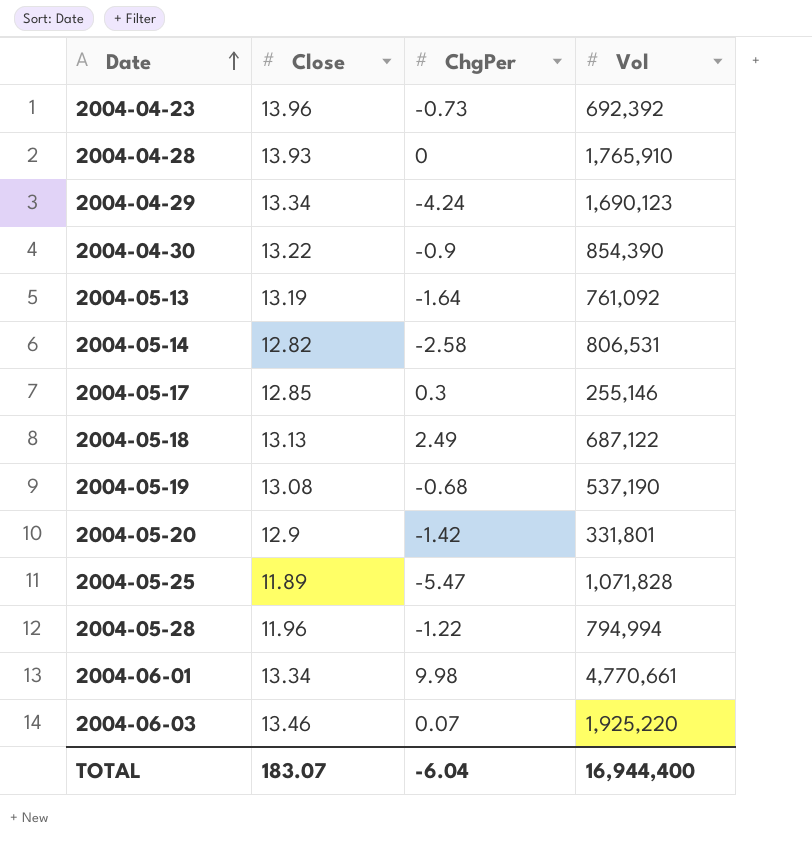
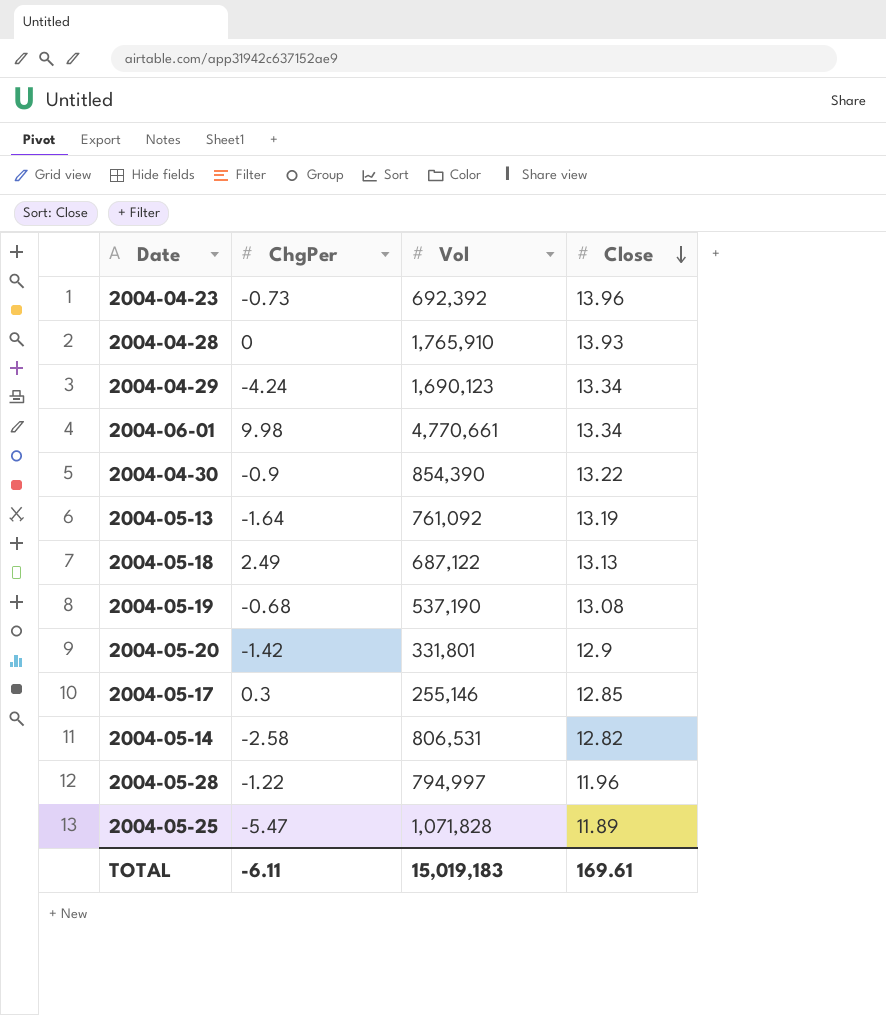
row order: Date ascending -> Close descending
column Close | position: 2 -> 4
row 2004-06-03: 13.46 | 0.07 | 1,925,220 -> none
2004-05-28 | Vol: 794,994 -> 794,997
TOTAL | ChgPer: -6.04 -> -6.11
TOTAL | Vol: 16,944,400 -> 15,019,183
TOTAL | Close: 183.07 -> 169.61

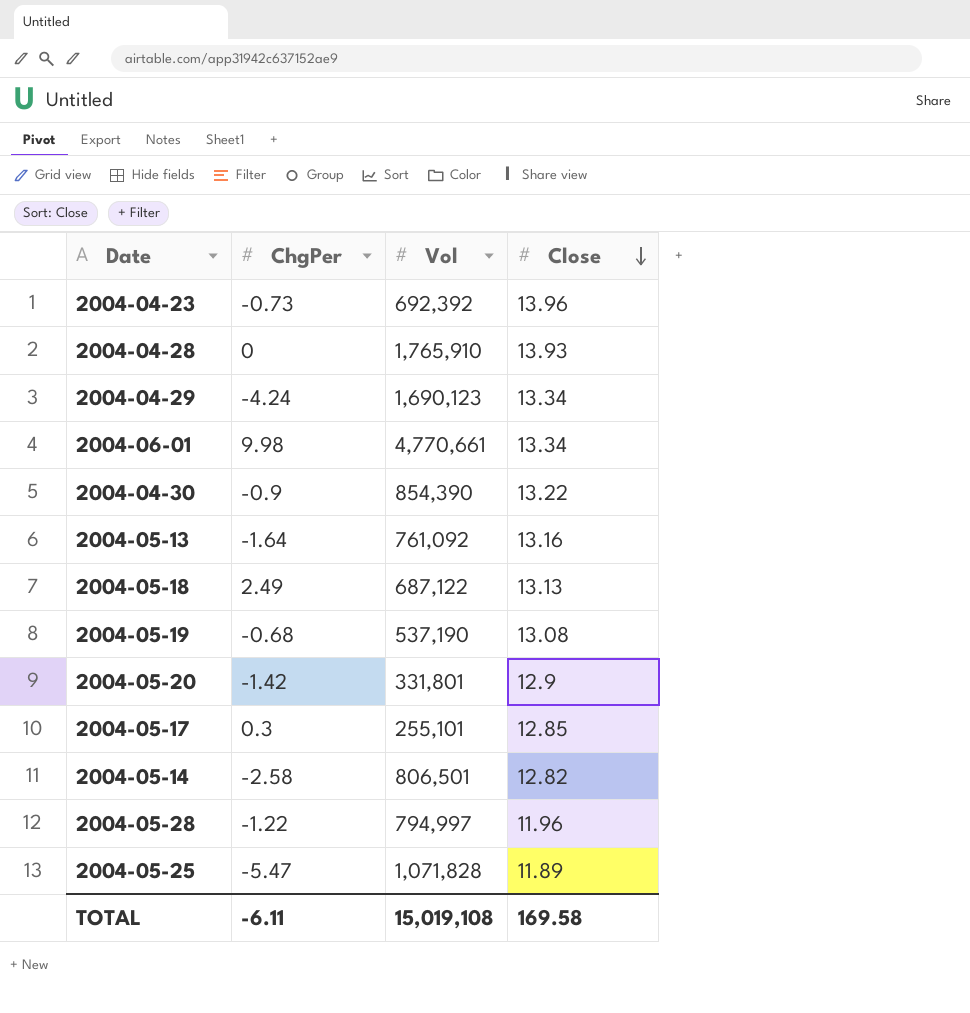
2004-05-13 | Close: 13.19 -> 13.16
2004-05-17 | Vol: 255,146 -> 255,101
2004-05-14 | Vol: 806,531 -> 806,501
TOTAL | Vol: 15,019,183 -> 15,019,108
TOTAL | Close: 169.61 -> 169.58

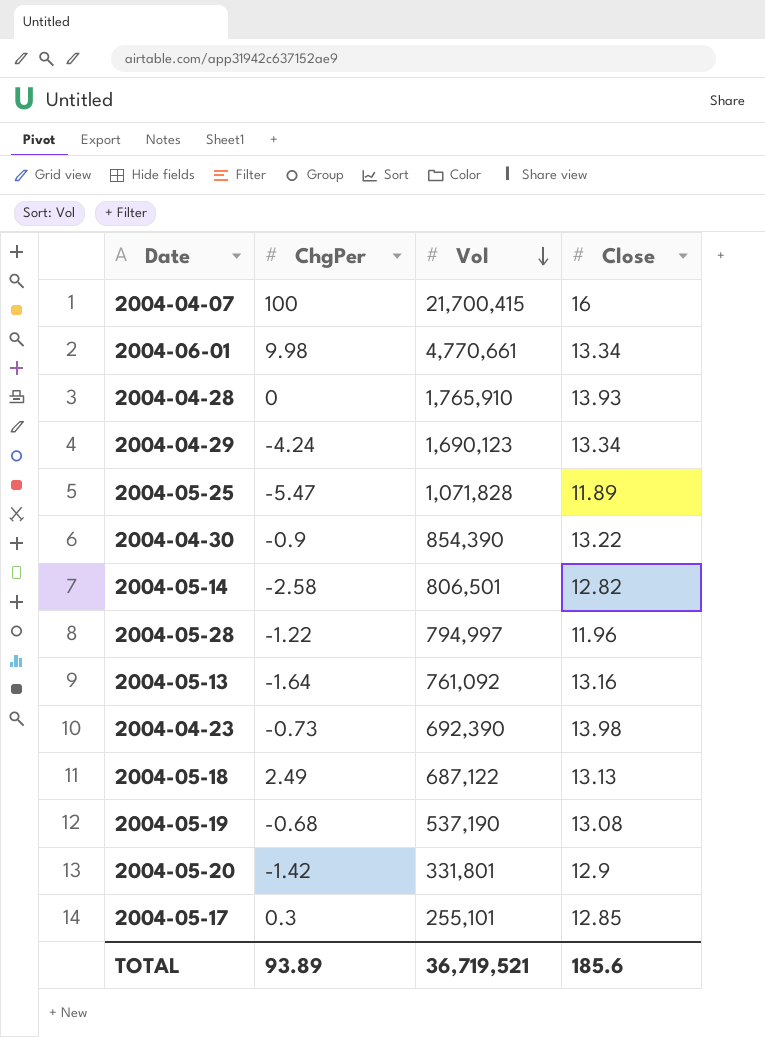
row order: Close descending -> Vol descending
row 2004-04-07: none -> 100 | 21,700,415 | 16
2004-04-23 | Vol: 692,392 -> 692,390
2004-04-23 | Close: 13.96 -> 13.98
TOTAL | ChgPer: -6.11 -> 93.89
TOTAL | Vol: 15,019,108 -> 36,719,521
TOTAL | Close: 169.58 -> 185.6

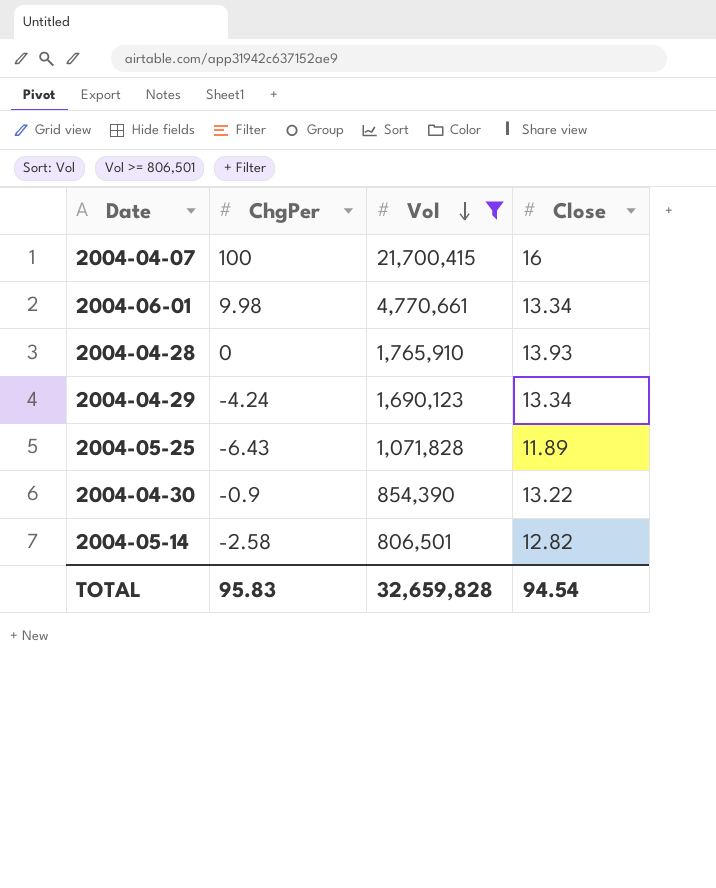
filter: none -> Vol >= 806,501
2004-05-25 | ChgPer: -5.47 -> -6.43
TOTAL | ChgPer: 93.89 -> 95.83
TOTAL | Vol: 36,719,521 -> 32,659,828
TOTAL | Close: 185.6 -> 94.54

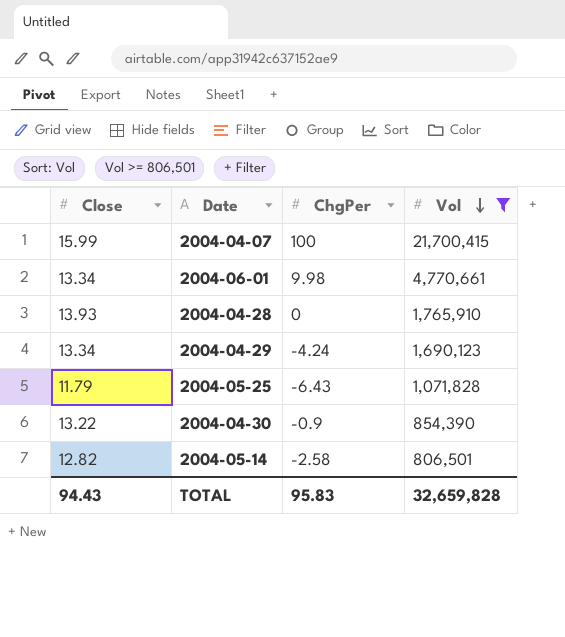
column Close | position: 4 -> 1
2004-04-07 | Close: 16 -> 15.99
2004-05-25 | Close: 11.89 -> 11.79
TOTAL | Close: 94.54 -> 94.43

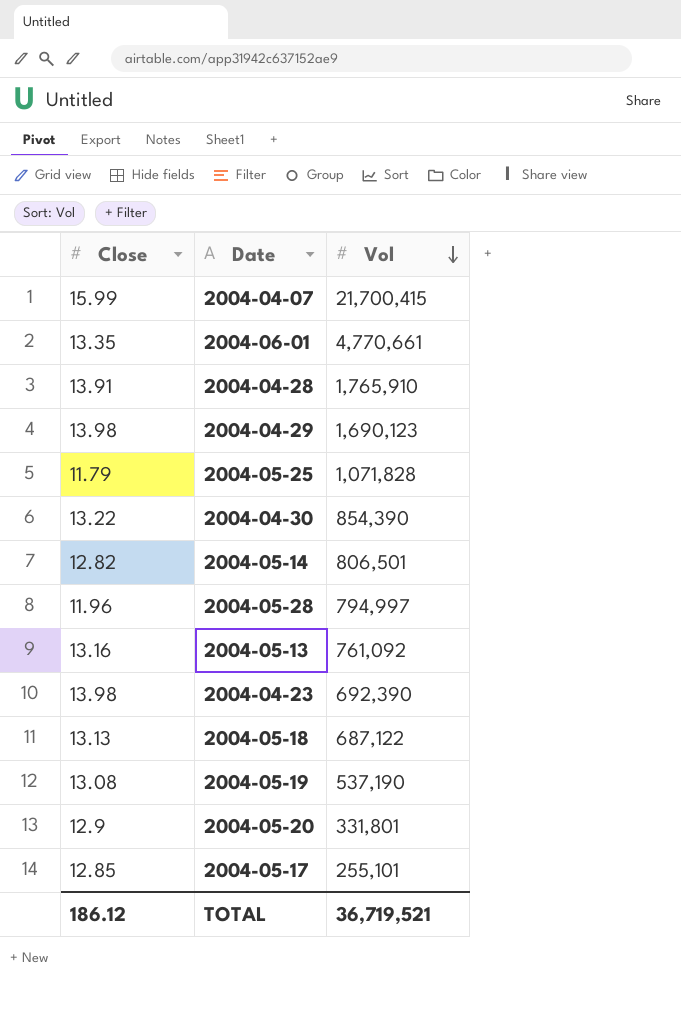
filter: Vol >= 806,501 -> none
column ChgPer | position: 3 -> none
2004-06-01 | Close: 13.34 -> 13.35
2004-04-28 | Close: 13.93 -> 13.91
2004-04-29 | Close: 13.34 -> 13.98
TOTAL | Close: 94.43 -> 186.12
TOTAL | Vol: 32,659,828 -> 36,719,521

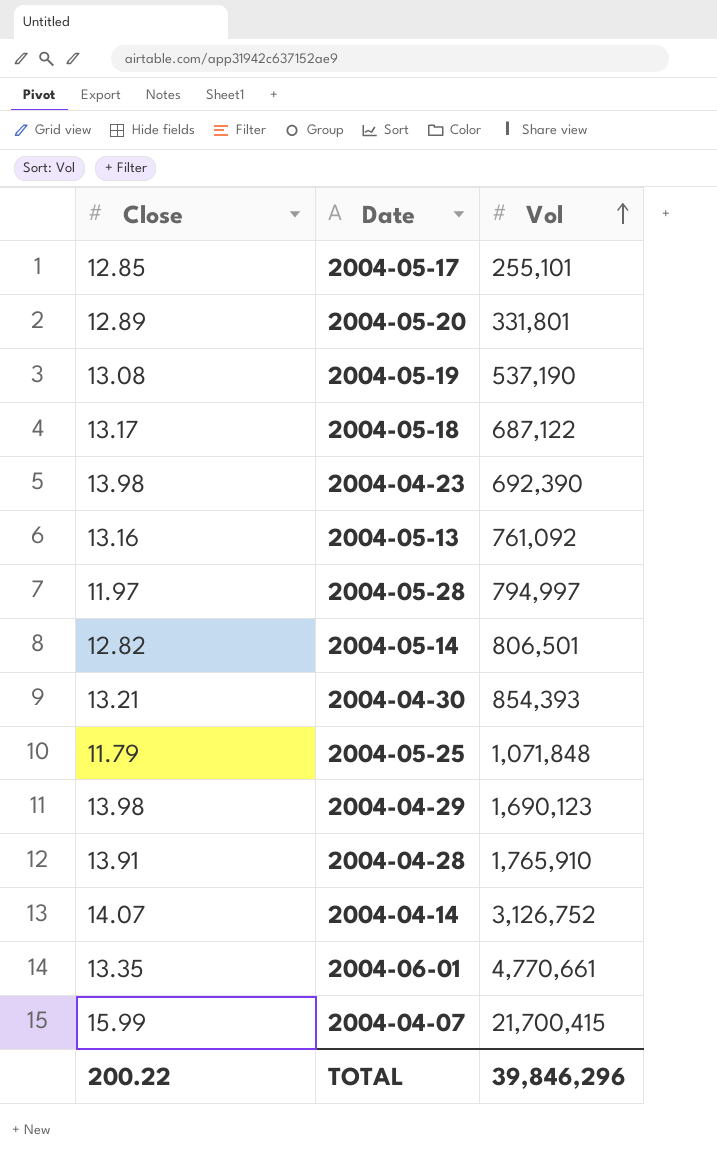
row order: Vol descending -> Vol ascending
2004-05-20 | Close: 12.9 -> 12.89
2004-05-18 | Close: 13.13 -> 13.17
2004-05-28 | Close: 11.96 -> 11.97
2004-04-30 | Close: 13.22 -> 13.21
2004-04-30 | Vol: 854,390 -> 854,393
2004-05-25 | Vol: 1,071,828 -> 1,071,848
row 2004-04-14: none -> 14.07 | 3,126,752
TOTAL | Close: 186.12 -> 200.22
TOTAL | Vol: 36,719,521 -> 39,846,296

